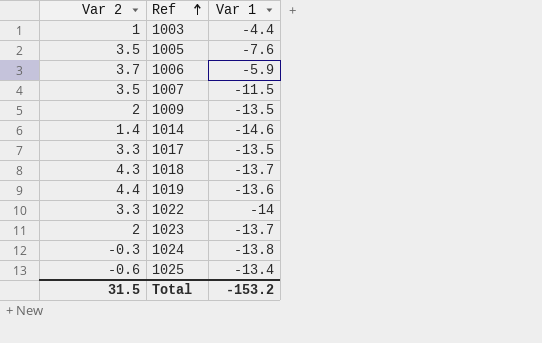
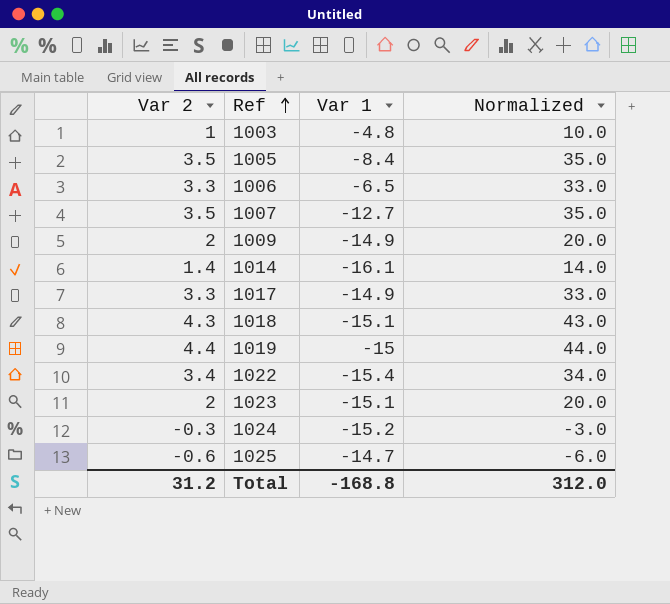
column Normalized | formula: none -> [Var 2] * 10
1003 | Var 1: -4.4 -> -4.8
1005 | Var 1: -7.6 -> -8.4
1006 | Var 2: 3.7 -> 3.3
1006 | Var 1: -5.9 -> -6.5
1007 | Var 1: -11.5 -> -12.7
1009 | Var 1: -13.5 -> -14.9
1014 | Var 1: -14.6 -> -16.1
1017 | Var 1: -13.5 -> -14.9
1018 | Var 1: -13.7 -> -15.1
1019 | Var 1: -13.6 -> -15
1022 | Var 2: 3.3 -> 3.4
1022 | Var 1: -14 -> -15.4
1023 | Var 1: -13.7 -> -15.1
1024 | Var 1: -13.8 -> -15.2
1025 | Var 1: -13.4 -> -14.7
Total | Var 2: 31.5 -> 31.2
Total | Var 1: -153.2 -> -168.8

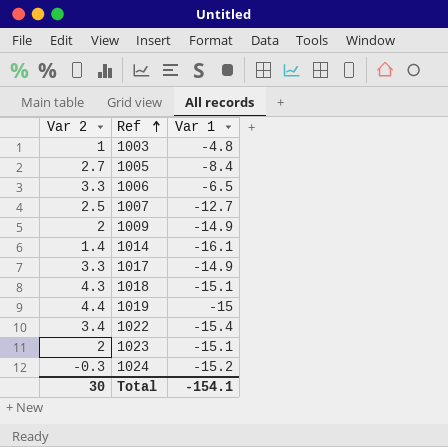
column Normalized | formula: [Var 2] * 10 -> none
row 1025: -0.6 | -14.7 | -6.0 -> none
1005 | Var 2: 3.5 -> 2.7
1007 | Var 2: 3.5 -> 2.5
Total | Var 2: 31.2 -> 30
Total | Var 1: -168.8 -> -154.1

